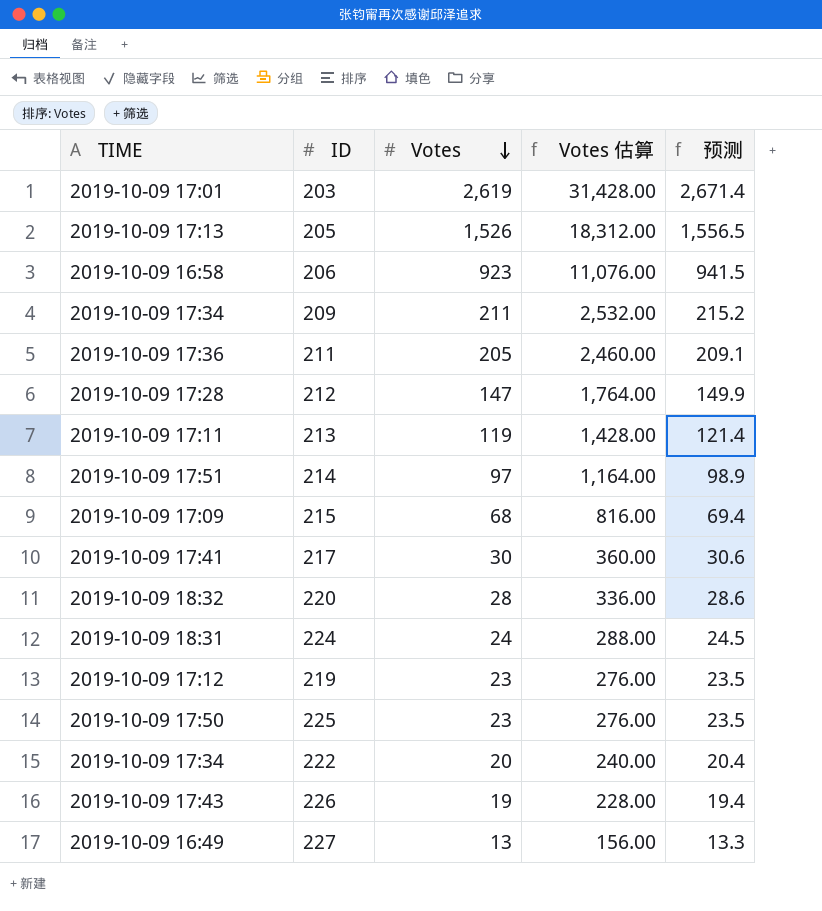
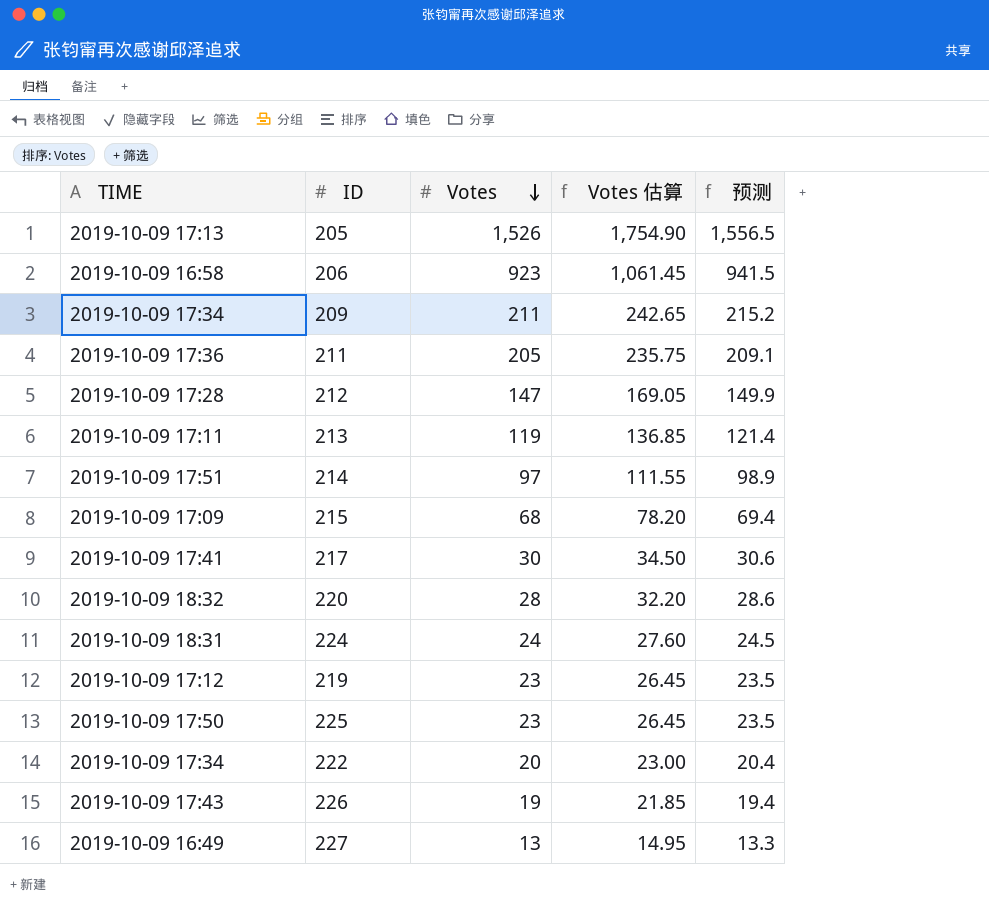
column Votes 估算 | formula: [Votes] * 12 -> [Votes] * 1.15
row 203: 2019-10-09 17:01 | 2,619 | 31,428.00 | 2,671.4 -> none

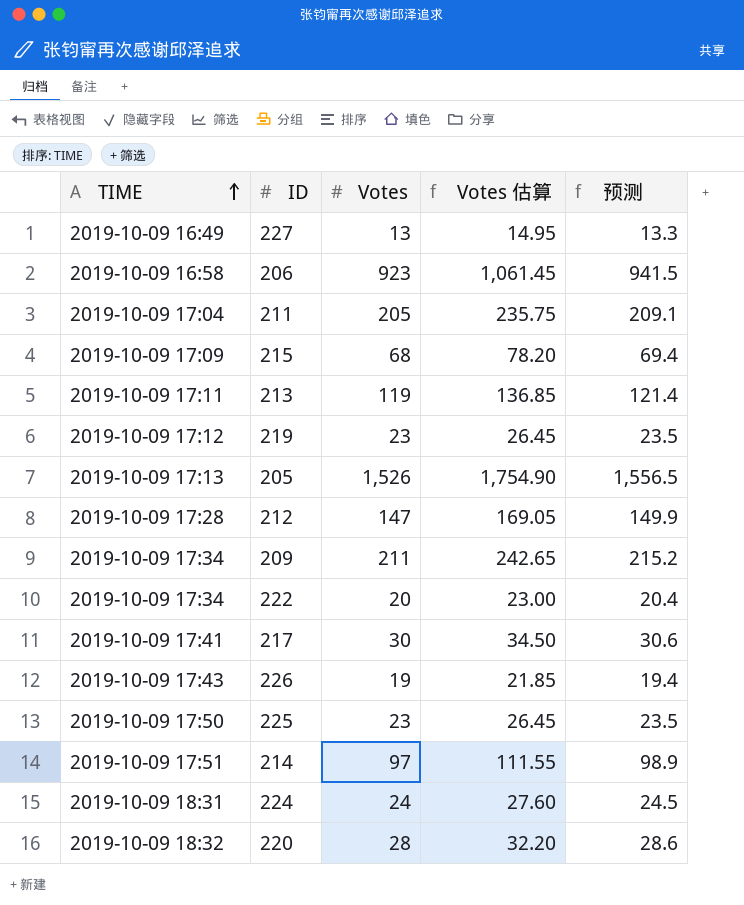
row order: Votes descending -> TIME ascending
211 | TIME: 2019-10-09 17:36 -> 2019-10-09 17:04

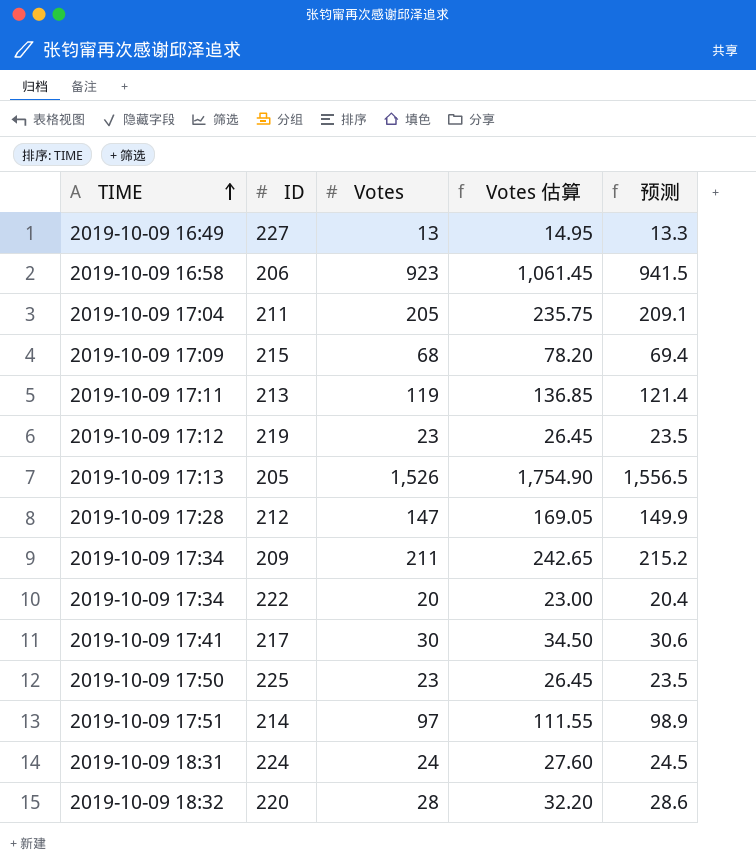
row 226: 2019-10-09 17:43 | 19 | 21.85 | 19.4 -> none

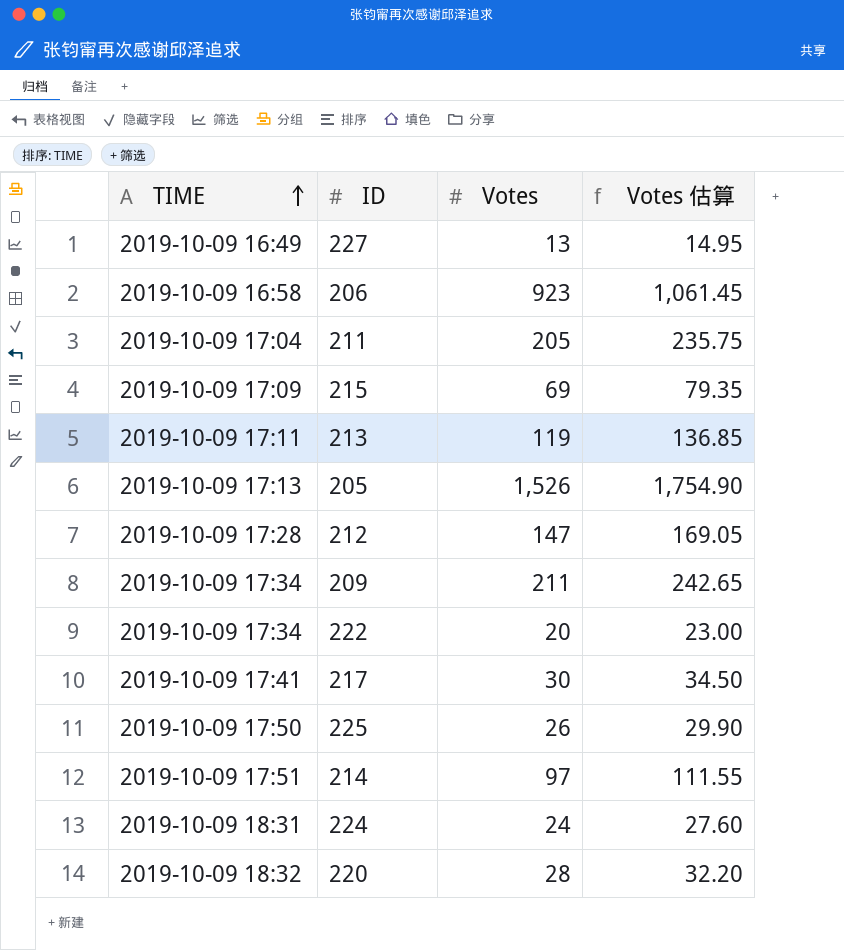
column 预测 | formula: [Votes] * 1.02 -> none
row 219: 2019-10-09 17:12 | 23 | 26.45 | 23.5 -> none
215 | Votes: 68 -> 69
215 | Votes 估算: 78.20 -> 79.35
225 | Votes: 23 -> 26
225 | Votes 估算: 26.45 -> 29.90

